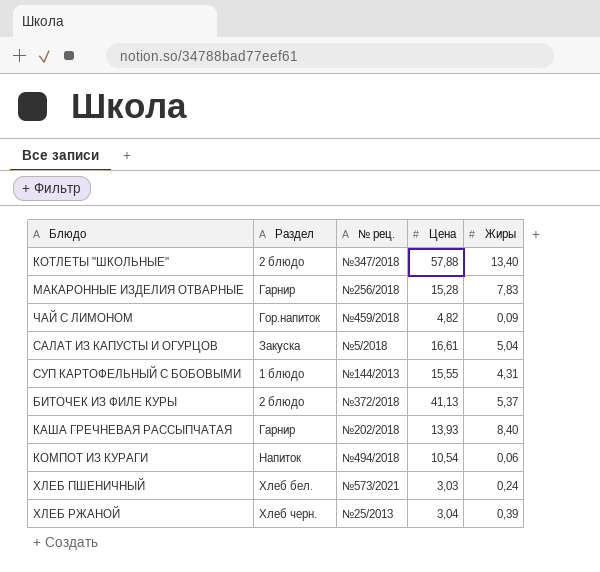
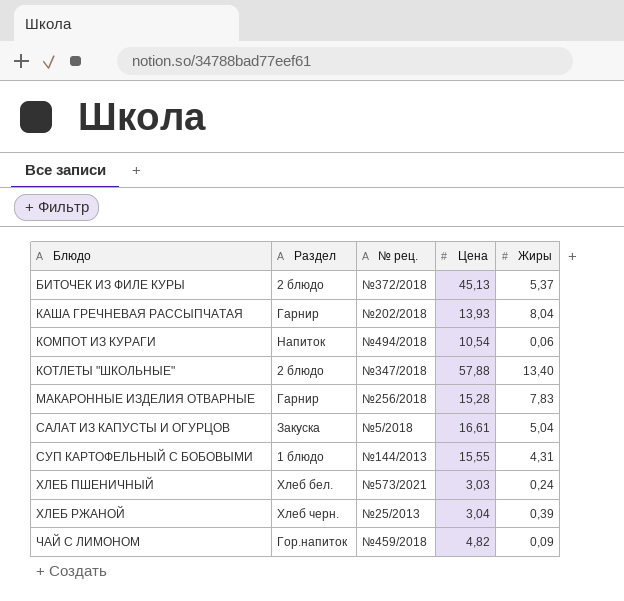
row order: none -> Блюдо ascending
БИТОЧЕК ИЗ ФИЛЕ КУРЫ | Цена: 41,13 -> 45,13
КАША ГРЕЧНЕВАЯ РАССЫПЧАТАЯ | Жиры: 8,40 -> 8,04

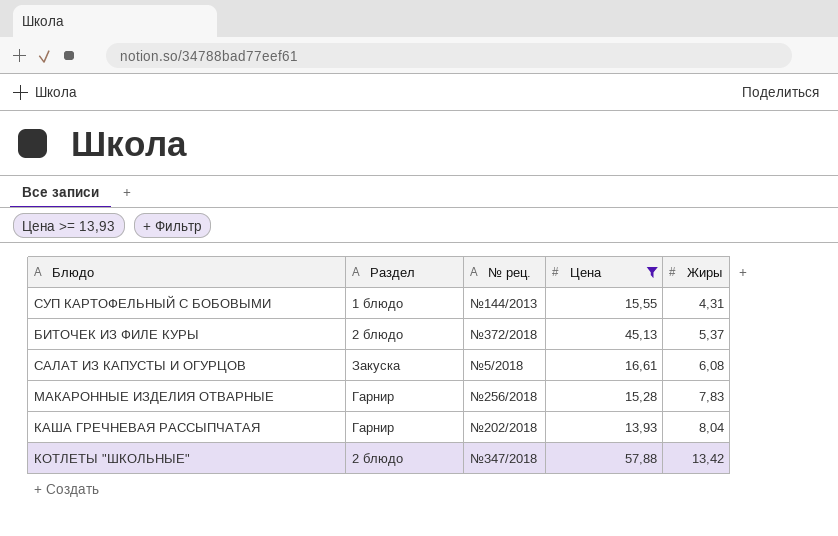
filter: none -> Цена >= 13,93
row order: Блюдо ascending -> Жиры ascending
САЛАТ ИЗ КАПУСТЫ И ОГУРЦОВ | Жиры: 5,04 -> 6,08
КОТЛЕТЫ "ШКОЛЬНЫЕ" | Жиры: 13,40 -> 13,42

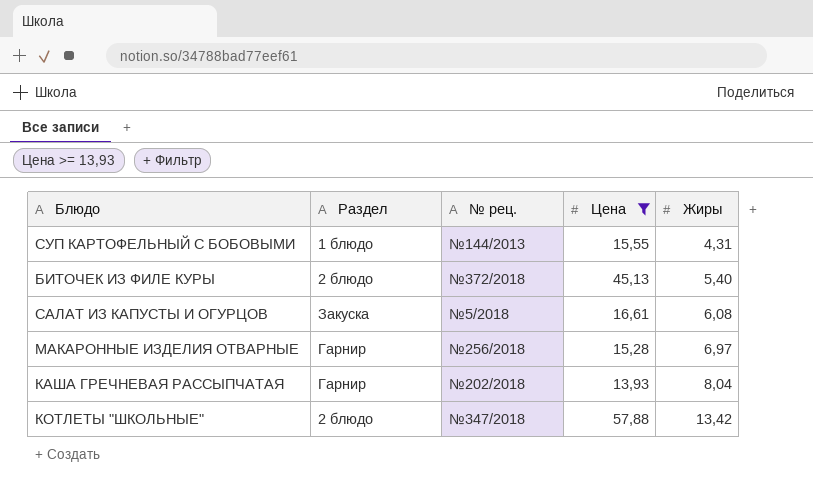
БИТОЧЕК ИЗ ФИЛЕ КУРЫ | Жиры: 5,37 -> 5,40
МАКАРОННЫЕ ИЗДЕЛИЯ ОТВАРНЫЕ | Жиры: 7,83 -> 6,97

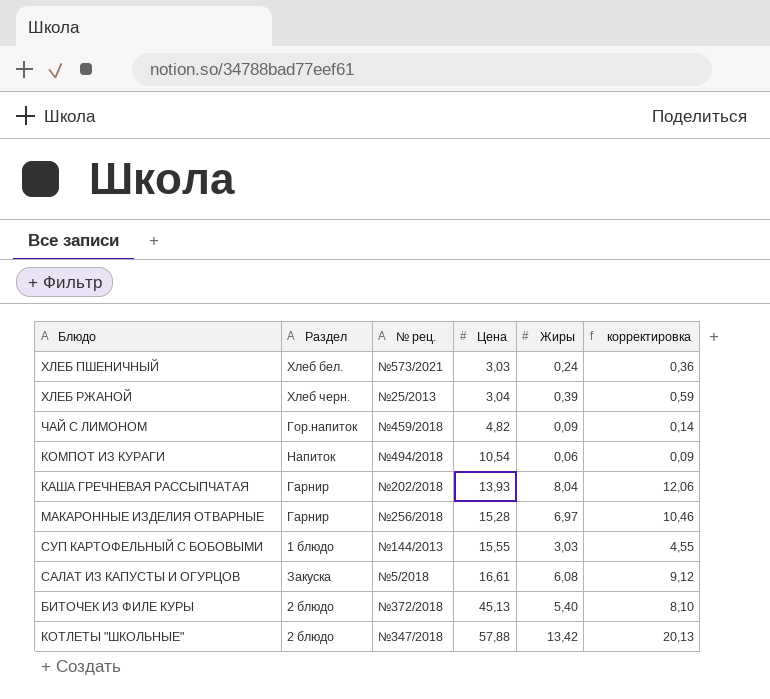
filter: Цена >= 13,93 -> none
row order: Жиры ascending -> Цена ascending
column корректировка | formula: none -> [Жиры] * 1,5
СУП КАРТОФЕЛЬНЫЙ С БОБОВЫМИ | Жиры: 4,31 -> 3,03

